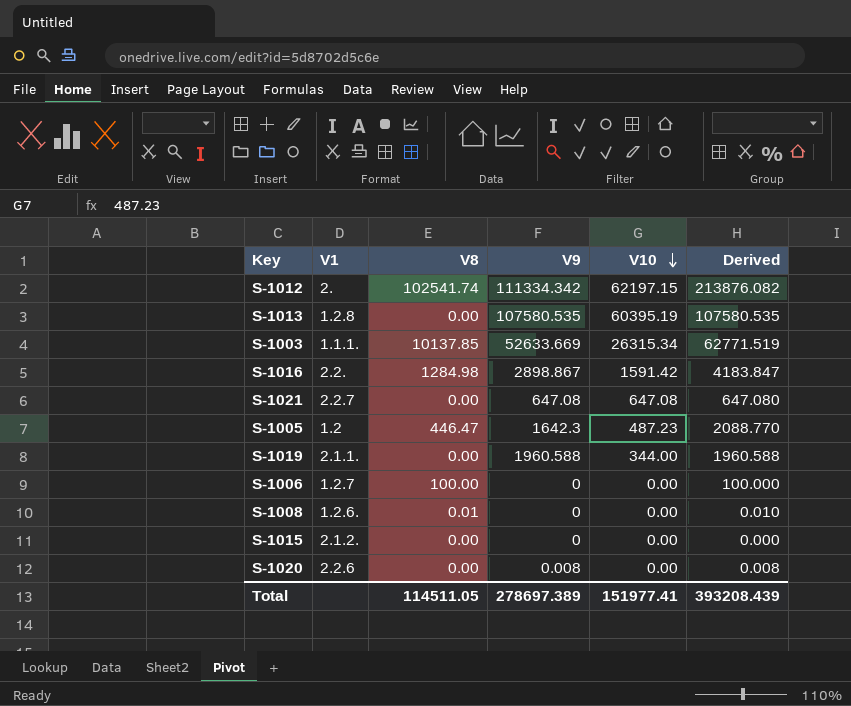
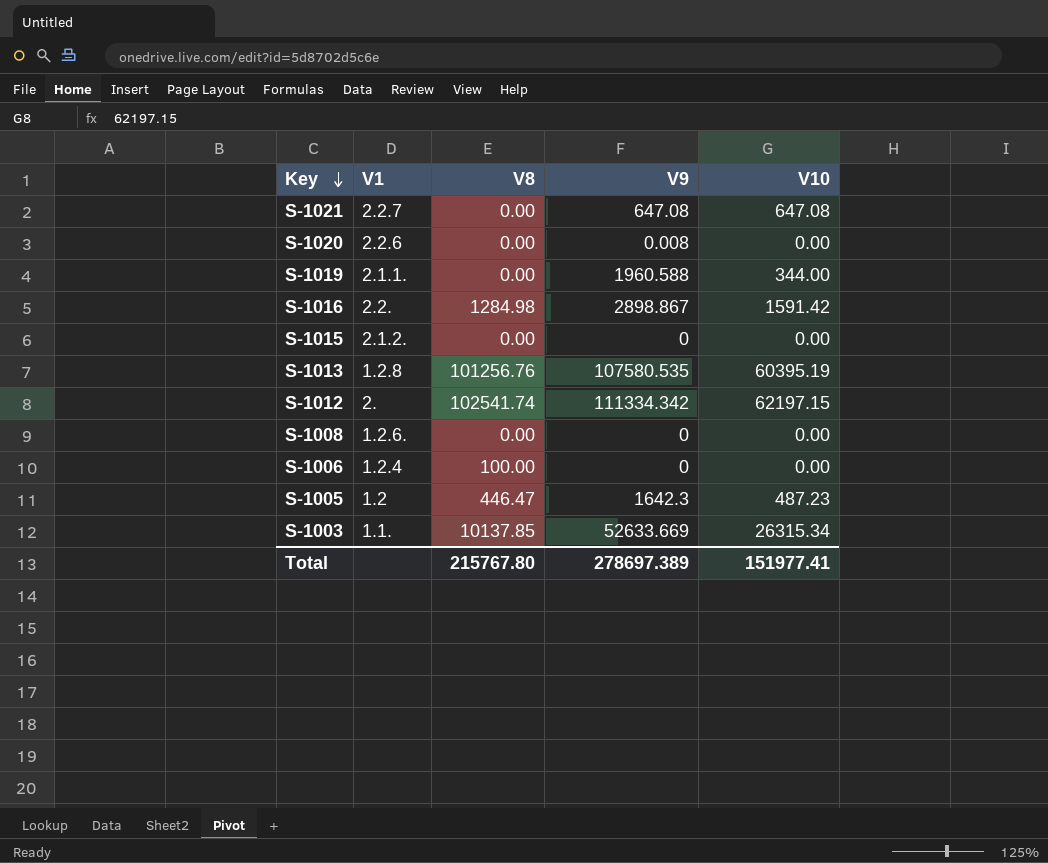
row order: V10 descending -> Key descending
column Derived | formula: [V8] + [V9] -> none
S-1013 | V8: 0.00 -> 101256.76
S-1008 | V8: 0.01 -> 0.00
S-1006 | V1: 1.2.7 -> 1.2.4
S-1003 | V1: 1.1.1. -> 1.1.
Total | V8: 114511.05 -> 215767.80

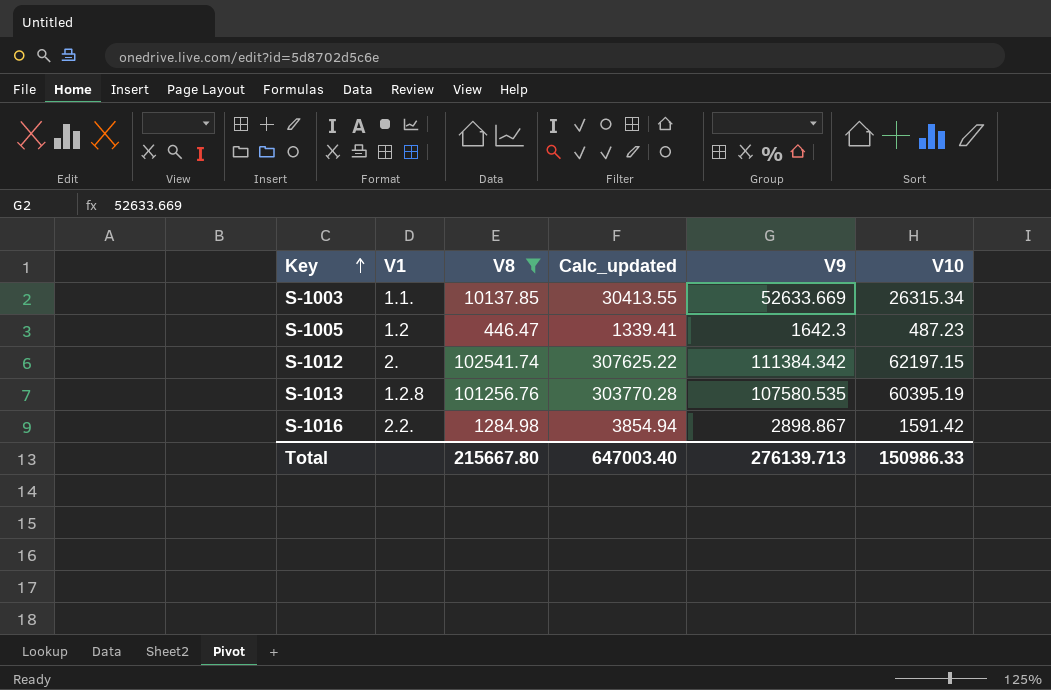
filter: none -> V8 >= 446.47
row order: Key descending -> Key ascending
column Calc_updated | formula: none -> [V8] * 3
S-1012 | V9: 111334.342 -> 111384.342
Total | V8: 215767.80 -> 215667.80
Total | V9: 278697.389 -> 276139.713
Total | V10: 151977.41 -> 150986.33

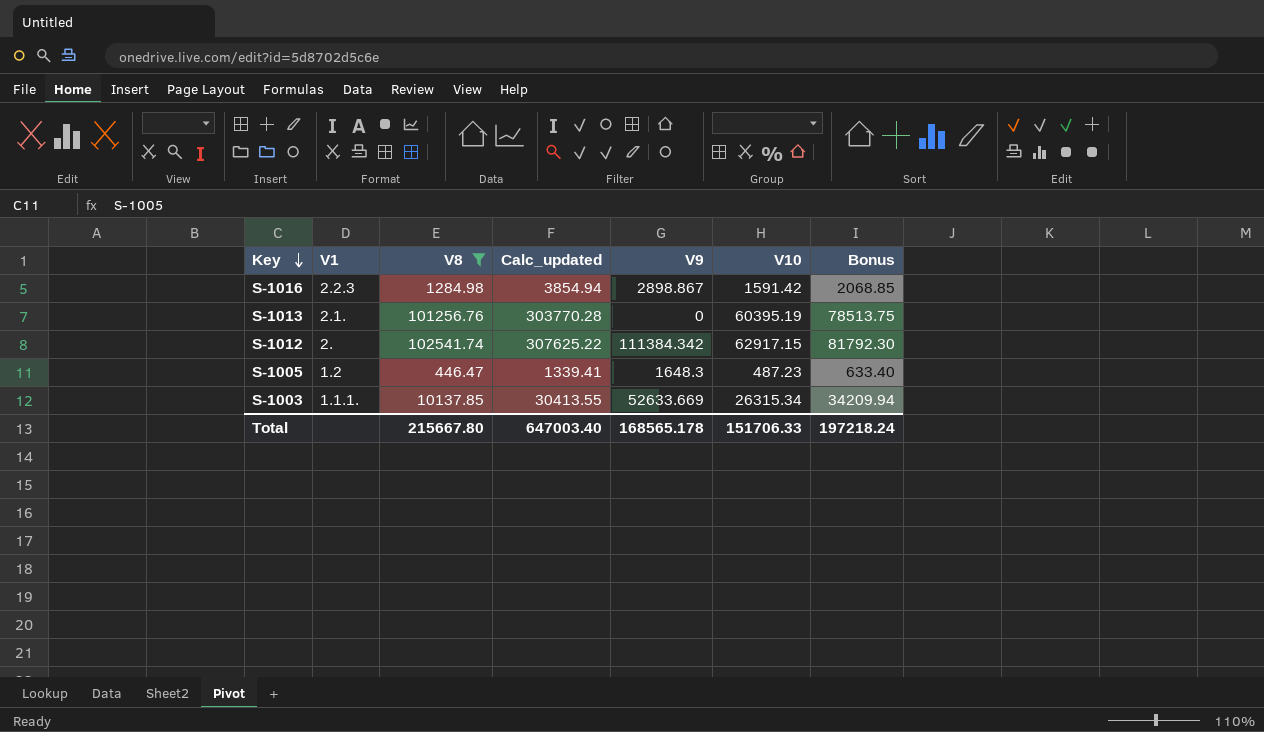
row order: Key ascending -> Key descending
column Bonus | formula: none -> [V10] * 1.3
S-1016 | V1: 2.2. -> 2.2.3
S-1013 | V1: 1.2.8 -> 2.1.
S-1013 | V9: 107580.535 -> 0
S-1012 | V10: 62197.15 -> 62917.15
S-1005 | V9: 1642.3 -> 1648.3
S-1003 | V1: 1.1. -> 1.1.1.
Total | V9: 276139.713 -> 168565.178
Total | V10: 150986.33 -> 151706.33

